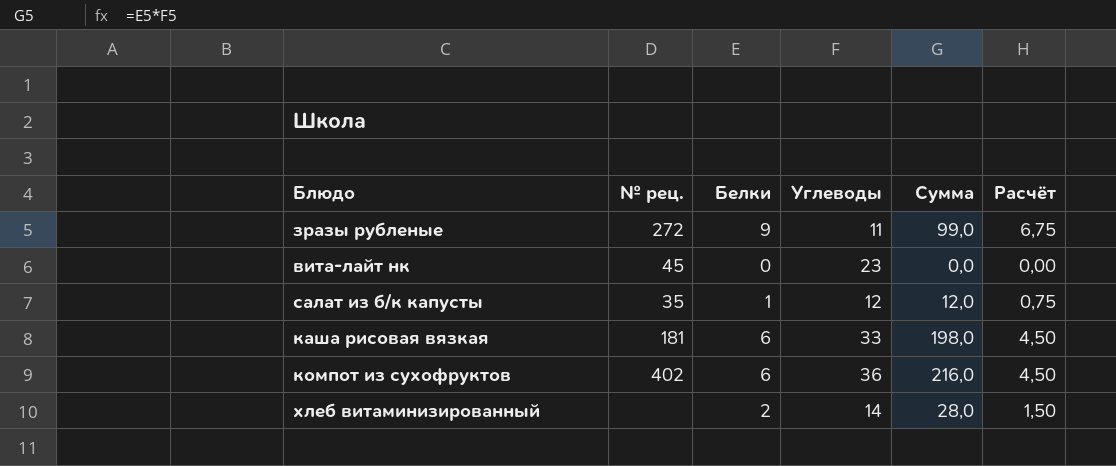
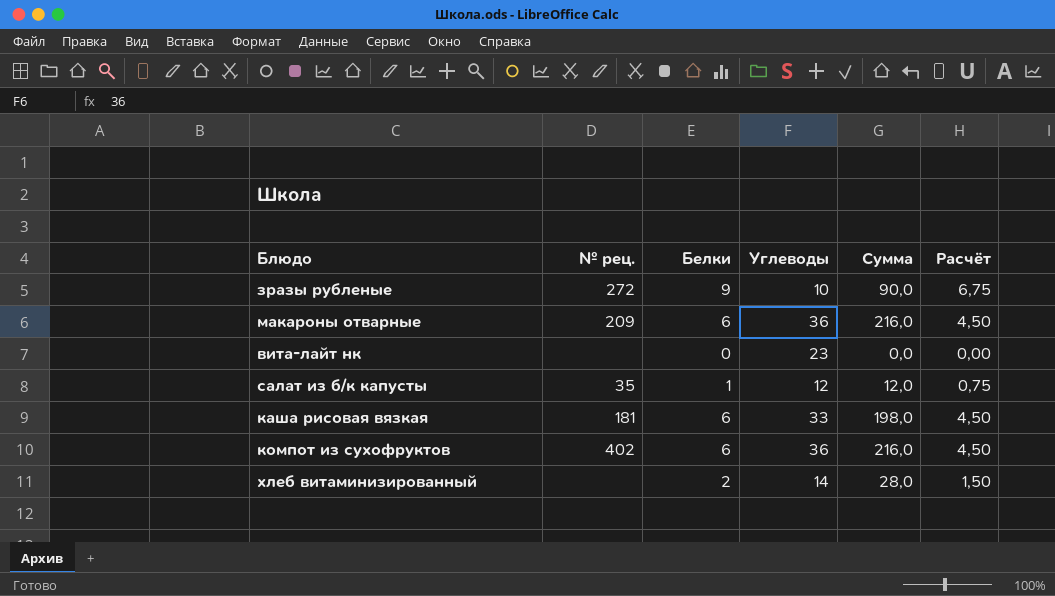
зразы рубленые | Углеводы: 11 -> 10
зразы рубленые | Сумма: 99,0 -> 90,0
row макароны отварные: none -> 209 | 6 | 36 | 216,0 | 4,50
вита-лайт нк | № рец.: 45 -> none

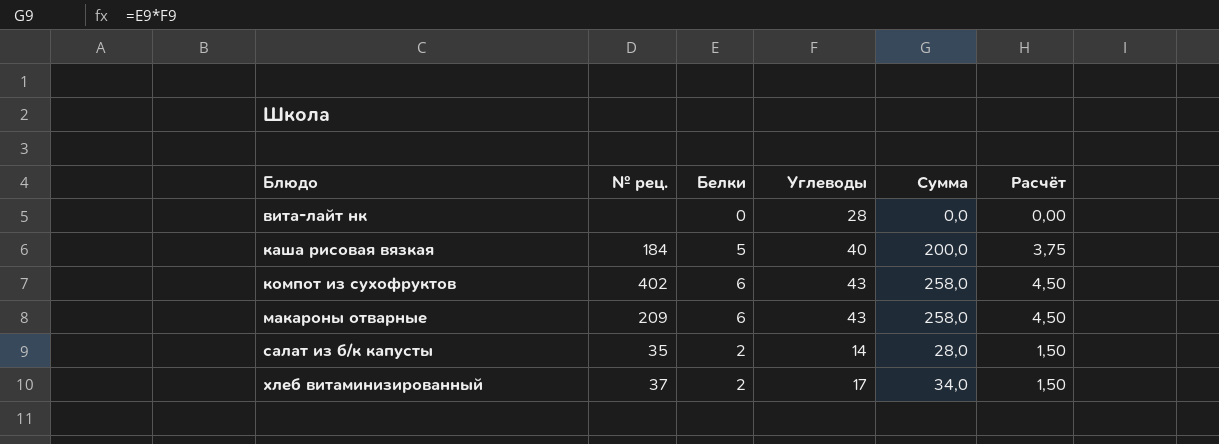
row order: none -> Блюдо ascending
row зразы рубленые: 272 | 9 | 10 | 90,0 | 6,75 -> none
вита-лайт нк | Углеводы: 23 -> 28
каша рисовая вязкая | № рец.: 181 -> 184
каша рисовая вязкая | Белки: 6 -> 5
каша рисовая вязкая | Углеводы: 33 -> 40
каша рисовая вязкая | Сумма: 198,0 -> 200,0
каша рисовая вязкая | Расчёт: 4,50 -> 3,75
компот из сухофруктов | Углеводы: 36 -> 43
компот из сухофруктов | Сумма: 216,0 -> 258,0
макароны отварные | Углеводы: 36 -> 43
макароны отварные | Сумма: 216,0 -> 258,0
салат из б/к капусты | Белки: 1 -> 2
салат из б/к капусты | Углеводы: 12 -> 14
салат из б/к капусты | Сумма: 12,0 -> 28,0
салат из б/к капусты | Расчёт: 0,75 -> 1,50
хлеб витаминизированный | № рец.: none -> 37
хлеб витаминизированный | Углеводы: 14 -> 17
хлеб витаминизированный | Сумма: 28,0 -> 34,0

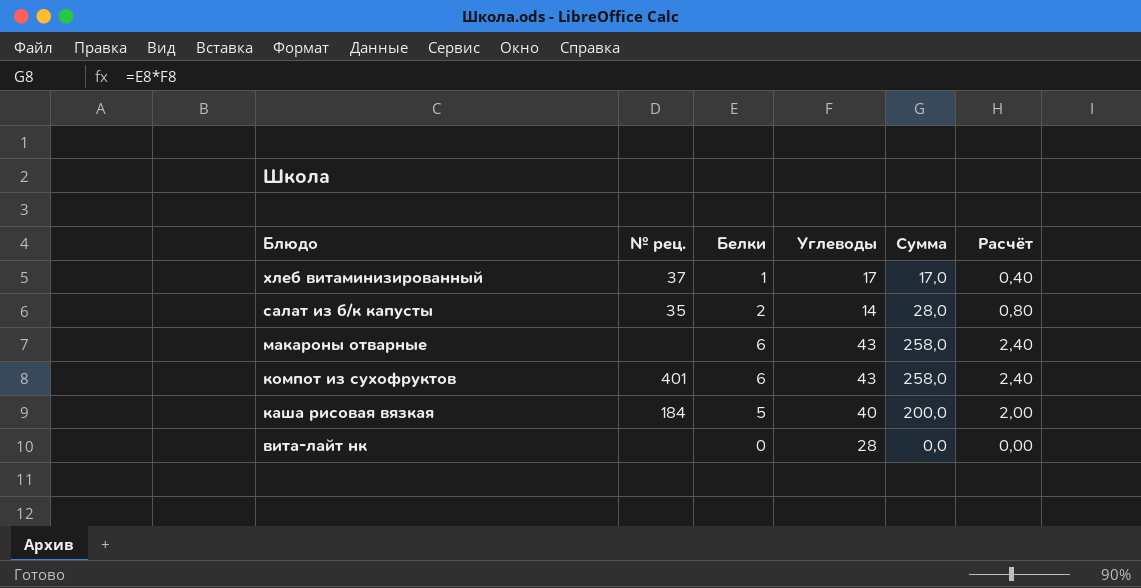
row order: Блюдо ascending -> Блюдо descending
column Расчёт | formula: [Белки] * 0,75 -> [Белки] * 0,4
хлеб витаминизированный | Белки: 2 -> 1
хлеб витаминизированный | Сумма: 34,0 -> 17,0
макароны отварные | № рец.: 209 -> none
компот из сухофруктов | № рец.: 402 -> 401

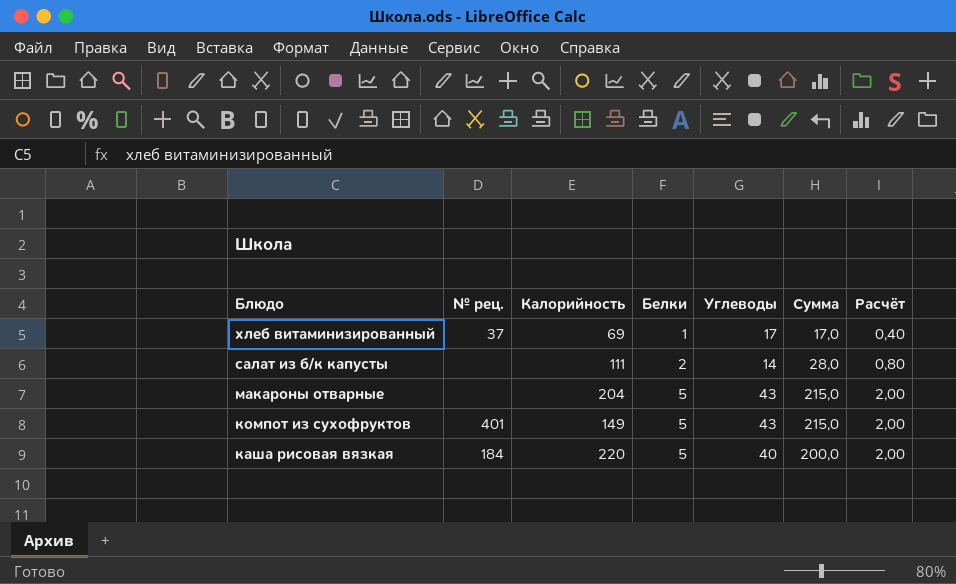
column Калорийность | position: none -> 3
row вита-лайт нк: none | 0 | 28 | 0,0 | 0,00 -> none
салат из б/к капусты | № рец.: 35 -> none
макароны отварные | Белки: 6 -> 5
макароны отварные | Сумма: 258,0 -> 215,0
макароны отварные | Расчёт: 2,40 -> 2,00
компот из сухофруктов | Белки: 6 -> 5
компот из сухофруктов | Сумма: 258,0 -> 215,0
компот из сухофруктов | Расчёт: 2,40 -> 2,00

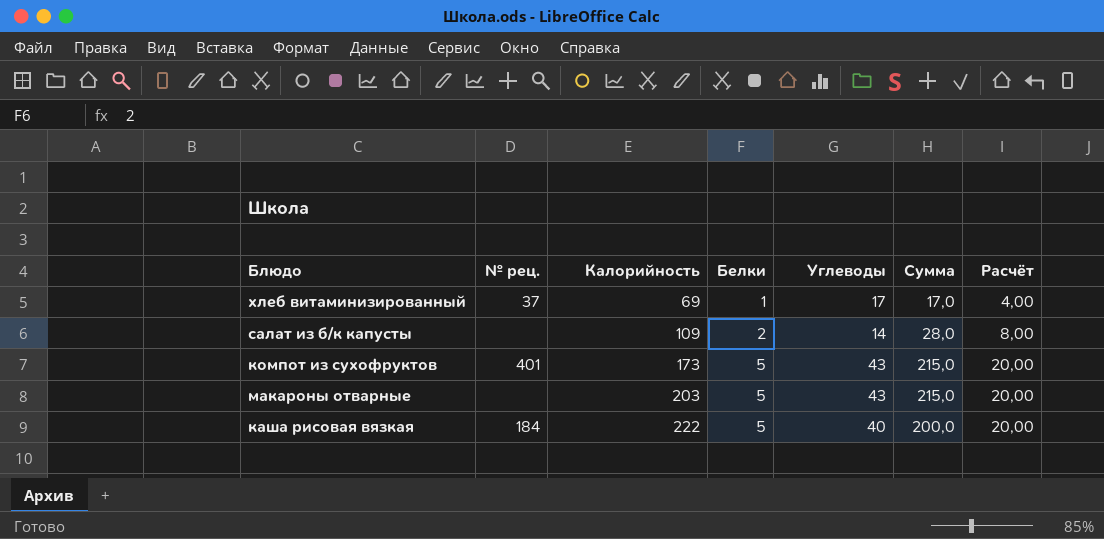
row order: Блюдо descending -> Калорийность ascending
column Расчёт | formula: [Белки] * 0,4 -> [Белки] * 4
салат из б/к капусты | Калорийность: 111 -> 109
компот из сухофруктов | Калорийность: 149 -> 173
макароны отварные | Калорийность: 204 -> 203
каша рисовая вязкая | Калорийность: 220 -> 222

